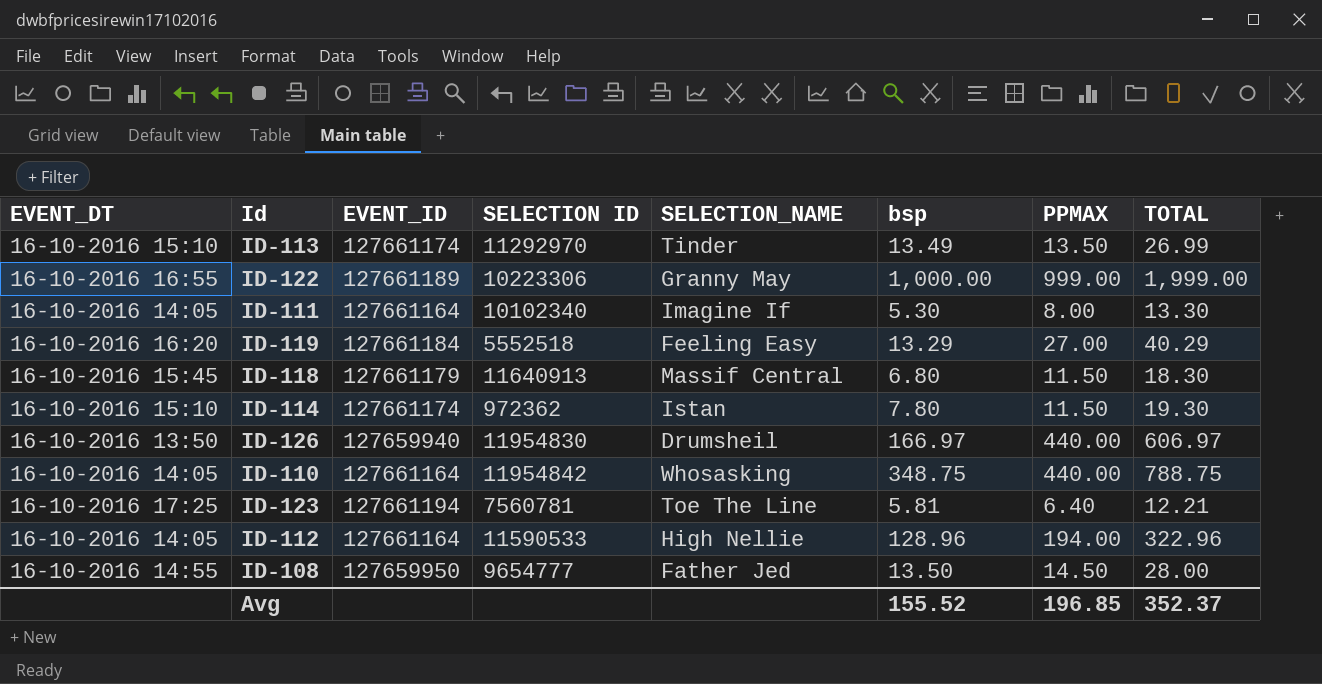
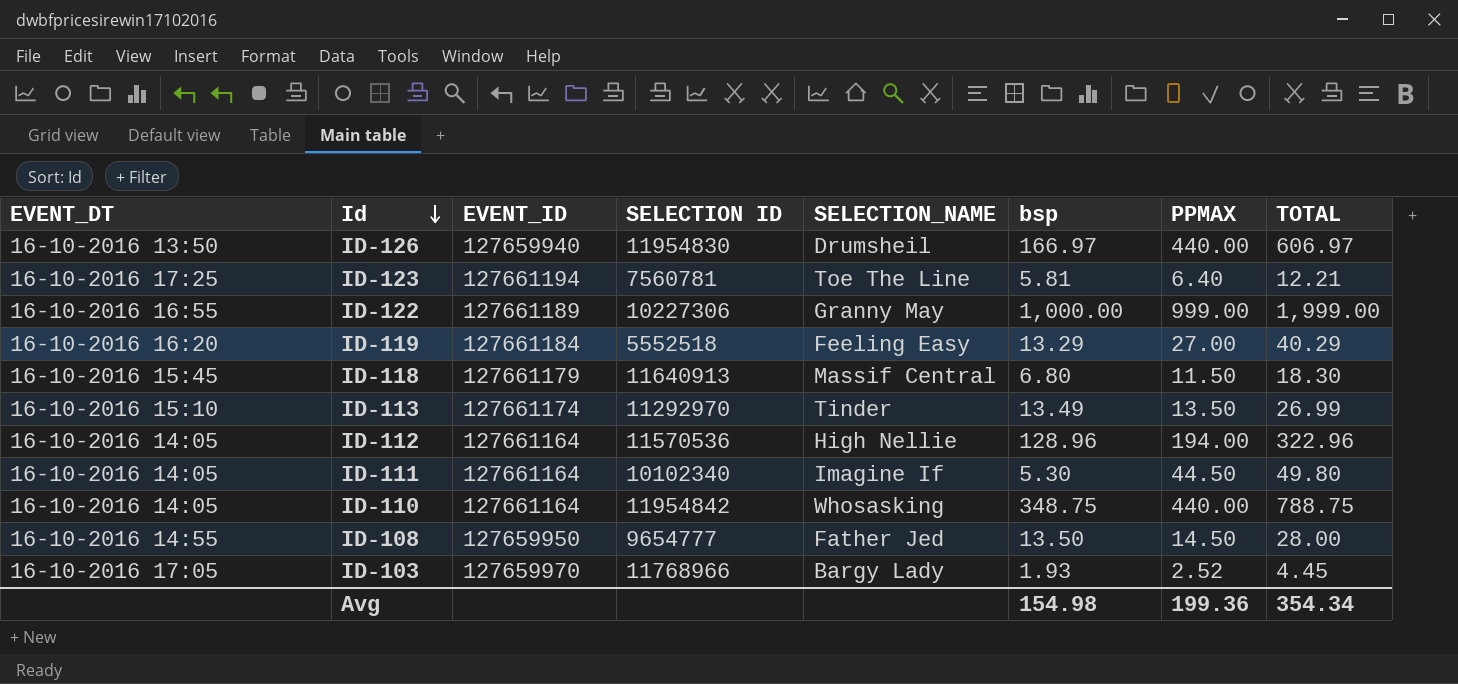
row order: none -> Id descending
row ID-114: 16-10-2016 15:10 | 127661174 | 972362 | Istan | 7.80 | 11.50 | 19.30 -> none
ID-122 | SELECTION ID: 10223306 -> 10227306
ID-112 | SELECTION ID: 11590533 -> 11570536
ID-111 | PPMAX: 8.00 -> 44.50
ID-111 | TOTAL: 13.30 -> 49.80
row ID-103: none -> 16-10-2016 17:05 | 127659970 | 11768966 | Bargy Lady | 1.93 | 2.52 | 4.45
Avg | bsp: 155.52 -> 154.98
Avg | PPMAX: 196.85 -> 199.36
Avg | TOTAL: 352.37 -> 354.34

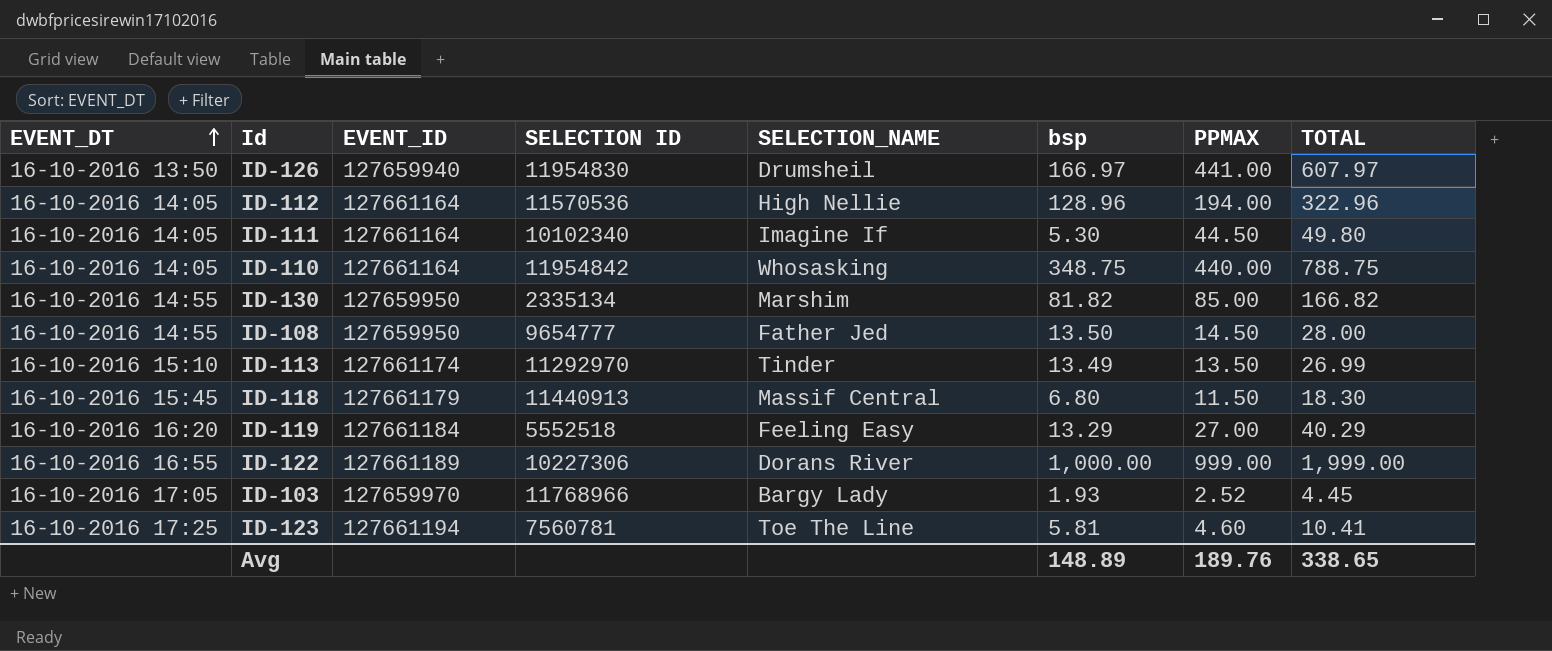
row order: Id descending -> EVENT_DT ascending
ID-126 | PPMAX: 440.00 -> 441.00
ID-126 | TOTAL: 606.97 -> 607.97
row ID-130: none -> 16-10-2016 14:55 | 127659950 | 2335134 | Marshim | 81.82 | 85.00 | 166.82
ID-118 | SELECTION ID: 11640913 -> 11440913
ID-122 | SELECTION_NAME: Granny May -> Dorans River
ID-123 | PPMAX: 6.40 -> 4.60
ID-123 | TOTAL: 12.21 -> 10.41
Avg | bsp: 154.98 -> 148.89
Avg | PPMAX: 199.36 -> 189.76
Avg | TOTAL: 354.34 -> 338.65

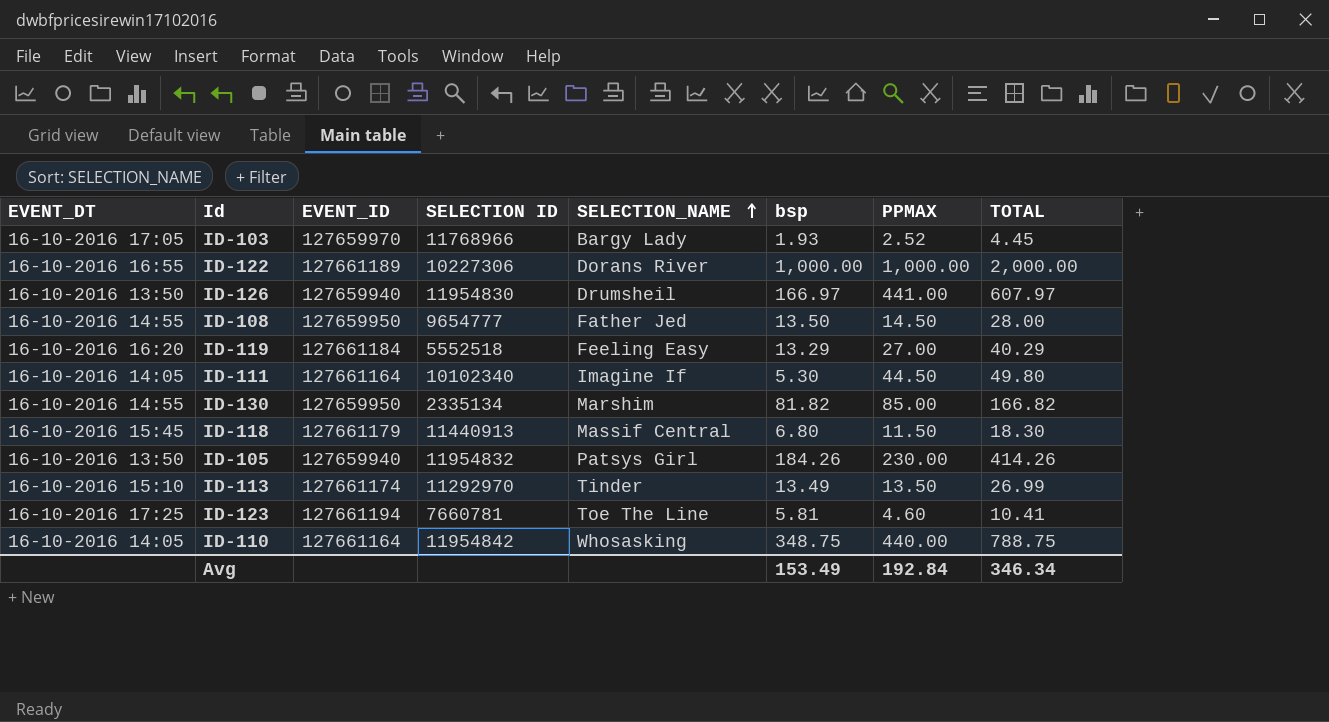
row order: EVENT_DT ascending -> SELECTION_NAME ascending
row ID-112: 16-10-2016 14:05 | 127661164 | 11570536 | High Nellie | 128.96 | 194.00 | 322.96 -> none
ID-122 | PPMAX: 999.00 -> 1,000.00
ID-122 | TOTAL: 1,999.00 -> 2,000.00
row ID-105: none -> 16-10-2016 13:50 | 127659940 | 11954832 | Patsys Girl | 184.26 | 230.00 | 414.26
ID-123 | SELECTION ID: 7560781 -> 7660781
Avg | bsp: 148.89 -> 153.49
Avg | PPMAX: 189.76 -> 192.84
Avg | TOTAL: 338.65 -> 346.34

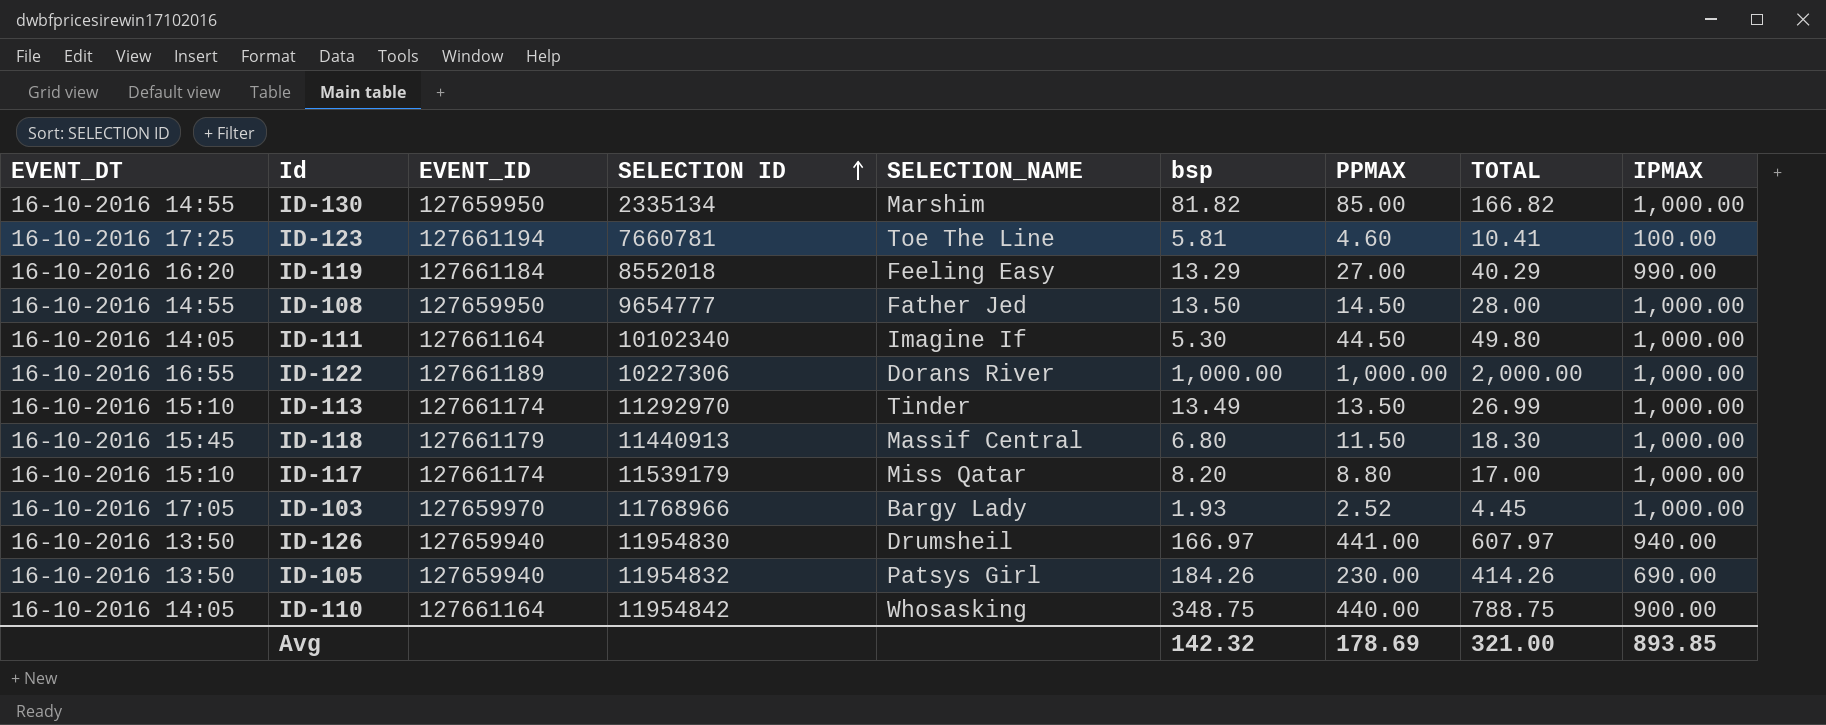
row order: SELECTION_NAME ascending -> SELECTION ID ascending
column IPMAX | position: none -> 9
ID-119 | SELECTION ID: 5552518 -> 8552018
row ID-117: none -> 16-10-2016 15:10 | 127661174 | 11539179 | Miss Qatar | 8.20 | 8.80 | 17.00 | 1,000.00
Avg | bsp: 153.49 -> 142.32
Avg | PPMAX: 192.84 -> 178.69
Avg | TOTAL: 346.34 -> 321.00

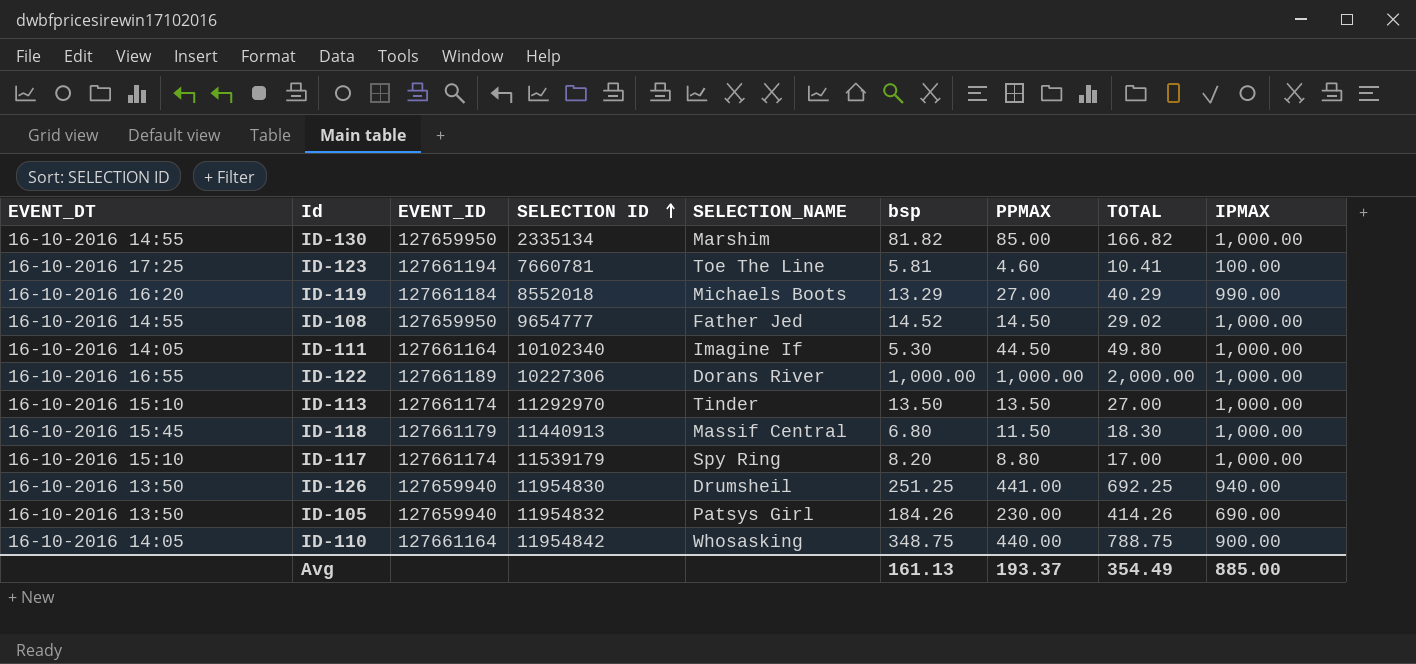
row ID-103: 16-10-2016 17:05 | 127659970 | 11768966 | Bargy Lady | 1.93 | 2.52 | 4.45 | 1,000.00 -> none
ID-119 | SELECTION_NAME: Feeling Easy -> Michaels Boots
ID-108 | bsp: 13.50 -> 14.52
ID-108 | TOTAL: 28.00 -> 29.02
ID-113 | bsp: 13.49 -> 13.50
ID-113 | TOTAL: 26.99 -> 27.00
ID-117 | SELECTION_NAME: Miss Qatar -> Spy Ring
ID-126 | bsp: 166.97 -> 251.25
ID-126 | TOTAL: 607.97 -> 692.25
Avg | bsp: 142.32 -> 161.13
Avg | PPMAX: 178.69 -> 193.37
Avg | TOTAL: 321.00 -> 354.49
Avg | IPMAX: 893.85 -> 885.00

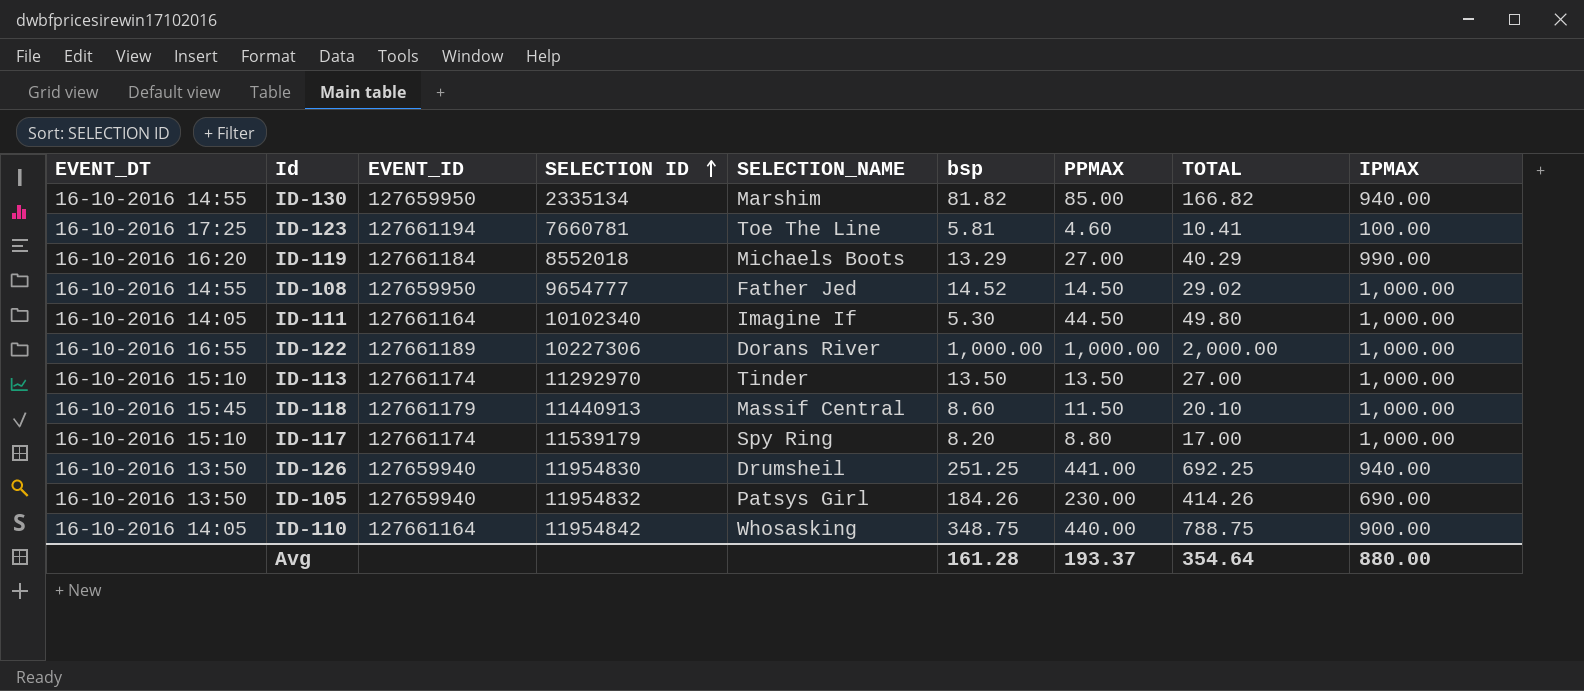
ID-130 | IPMAX: 1,000.00 -> 940.00
ID-118 | bsp: 6.80 -> 8.60
ID-118 | TOTAL: 18.30 -> 20.10
Avg | bsp: 161.13 -> 161.28
Avg | TOTAL: 354.49 -> 354.64
Avg | IPMAX: 885.00 -> 880.00

